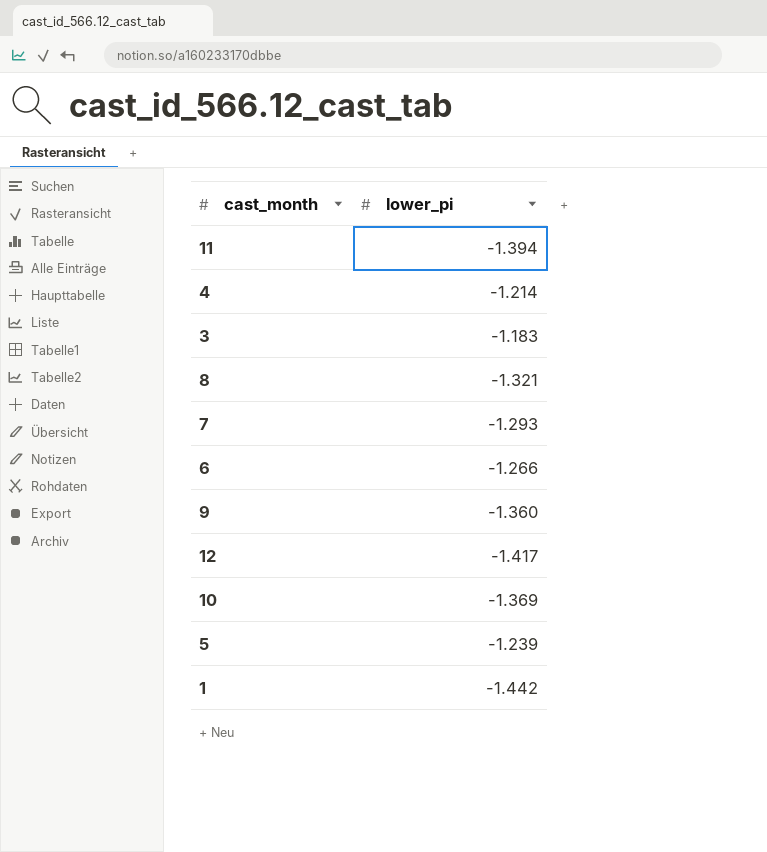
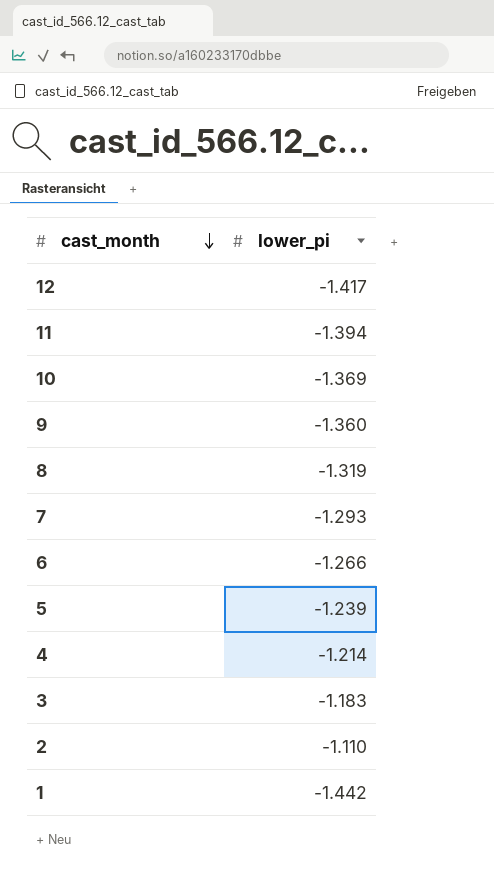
row order: none -> cast_month descending
8 | lower_pi: -1.321 -> -1.319
row 2: none -> -1.110

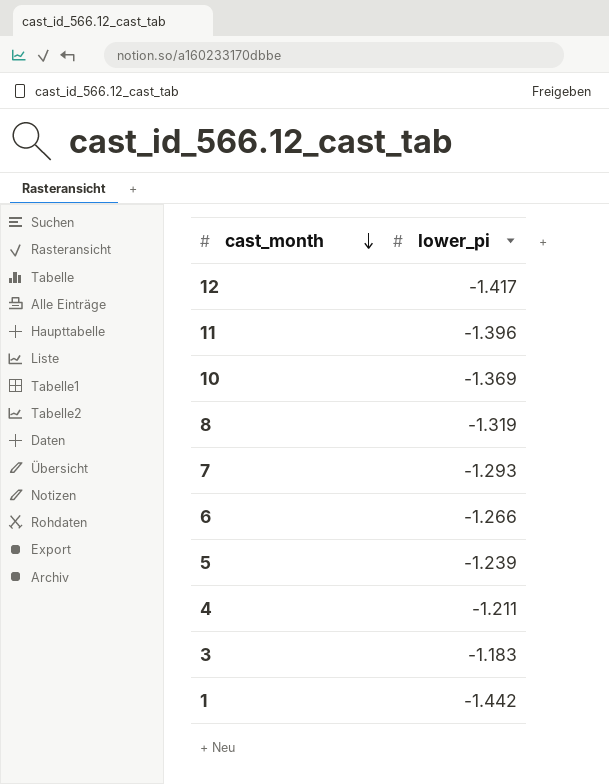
row 9: -1.360 -> none
row 2: -1.110 -> none
11 | lower_pi: -1.394 -> -1.396
4 | lower_pi: -1.214 -> -1.211

